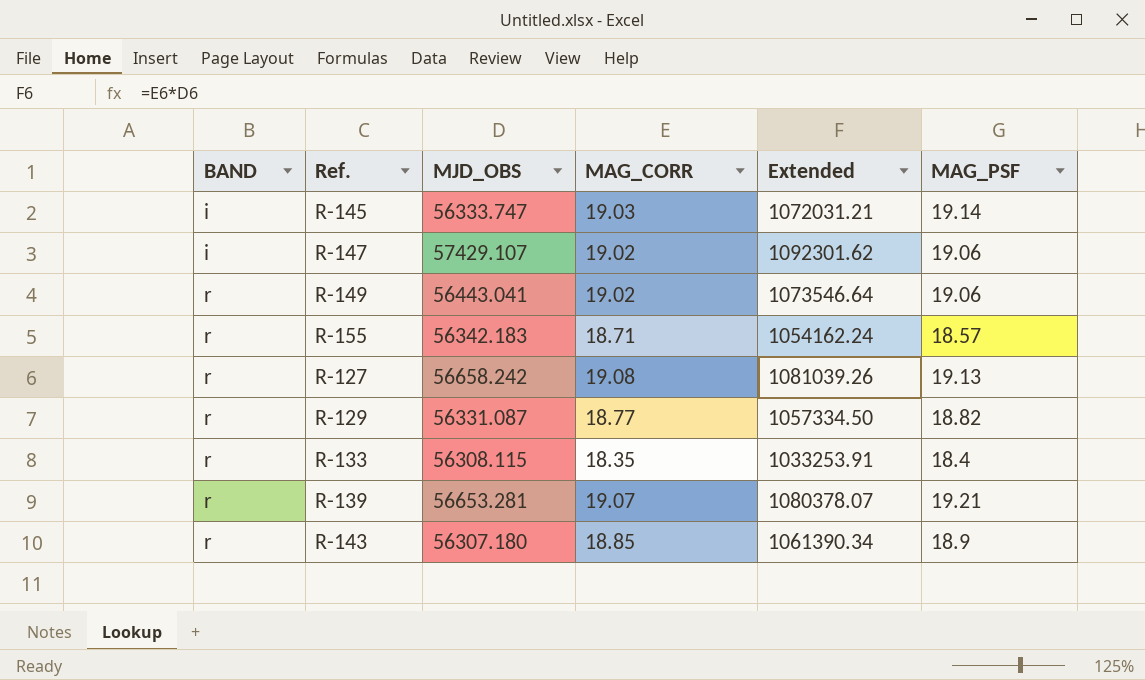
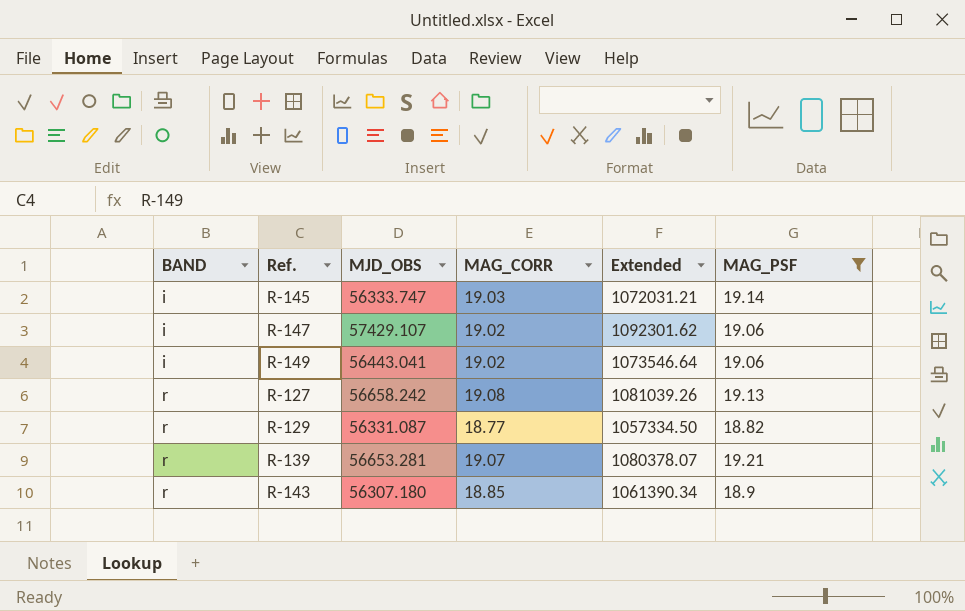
filter: none -> MAG_PSF >= 18.82
R-149 | BAND: r -> i

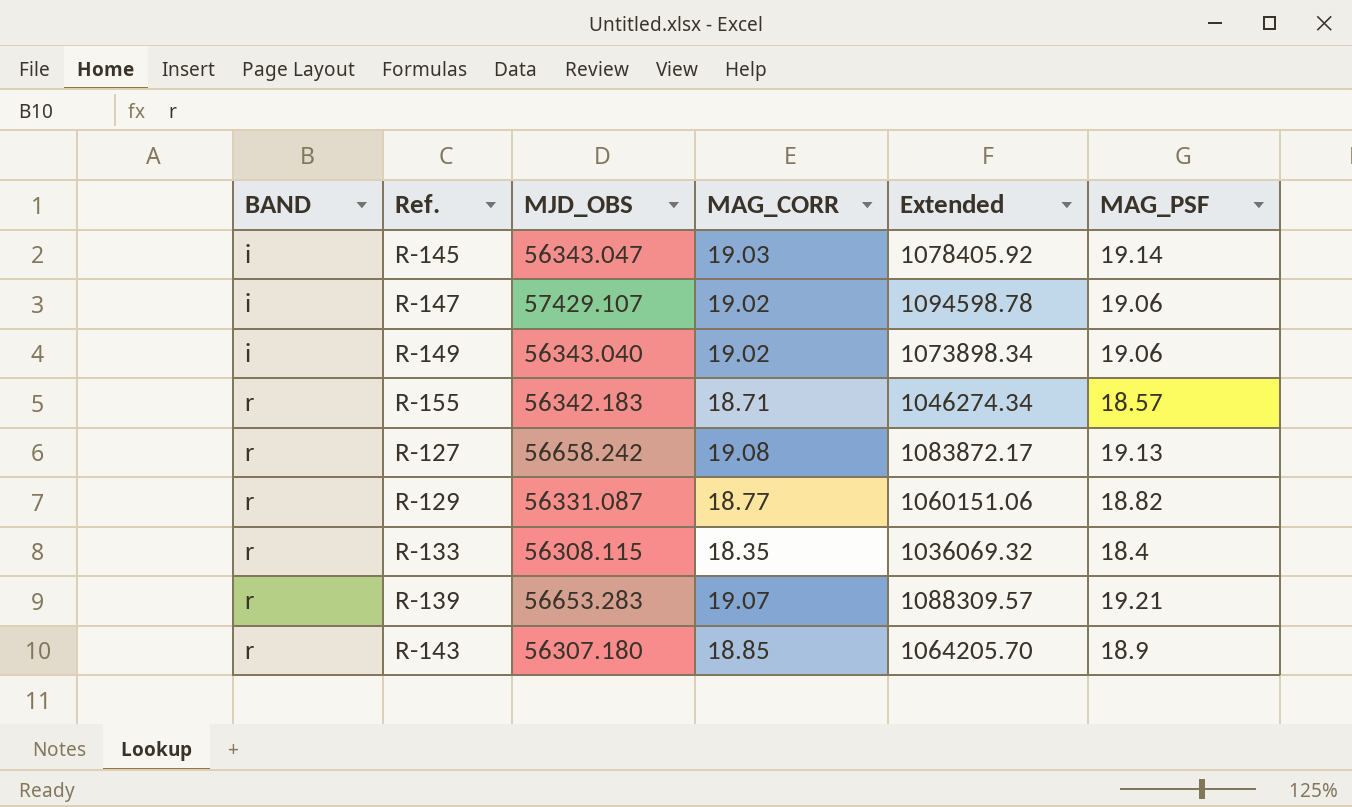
filter: MAG_PSF >= 18.82 -> none
column Extended | formula: [MJD_OBS] * [MAG_CORR] -> [MJD_OBS] * [MAG_PSF]
R-145 | MJD_OBS: 56333.747 -> 56343.047
R-149 | MJD_OBS: 56443.041 -> 56343.040
R-139 | MJD_OBS: 56653.281 -> 56653.283

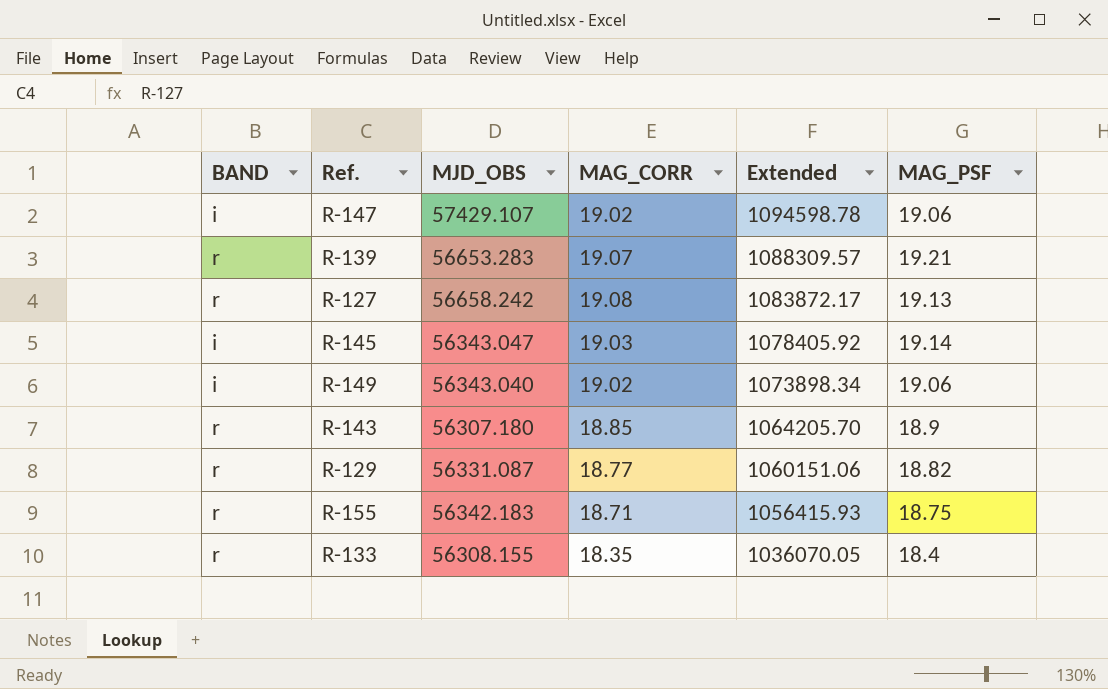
row order: BAND ascending -> Extended descending
R-155 | Extended: 1046274.34 -> 1056415.93
R-155 | MAG_PSF: 18.57 -> 18.75
R-133 | MJD_OBS: 56308.115 -> 56308.155
R-133 | Extended: 1036069.32 -> 1036070.05

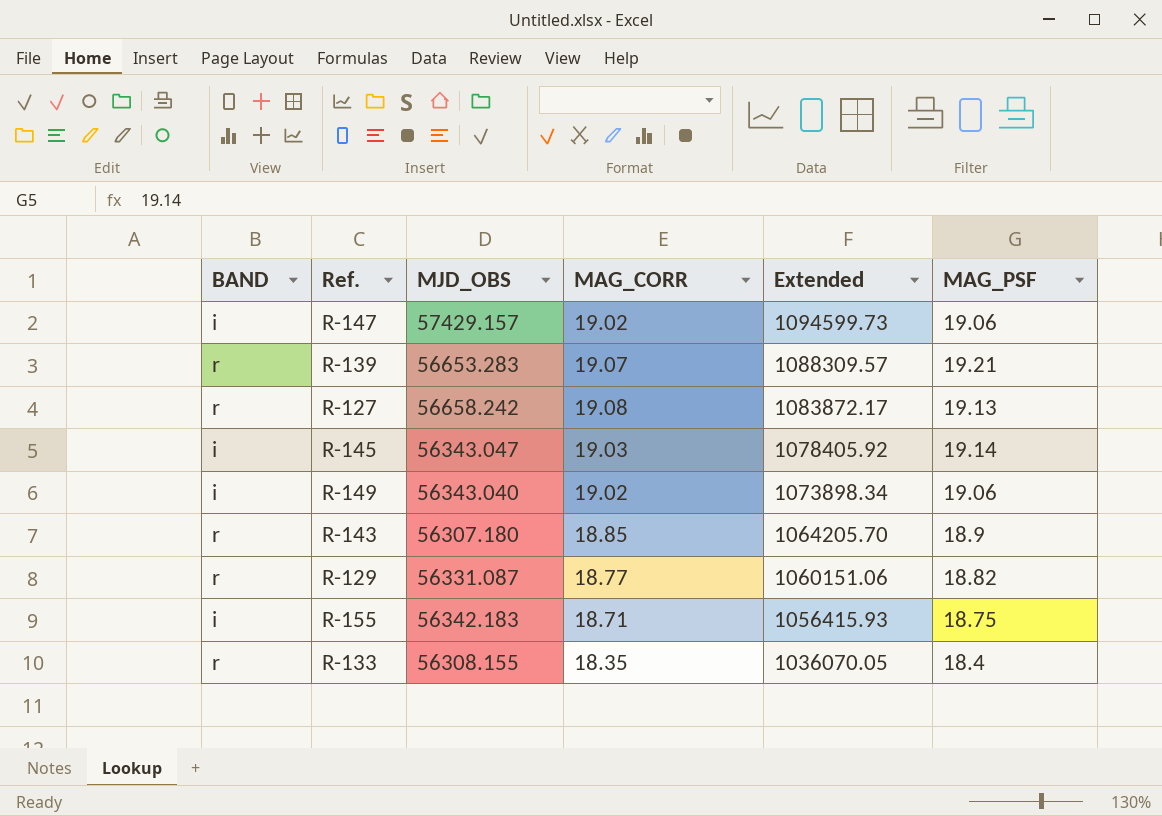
R-147 | MJD_OBS: 57429.107 -> 57429.157
R-147 | Extended: 1094598.78 -> 1094599.73
R-155 | BAND: r -> i

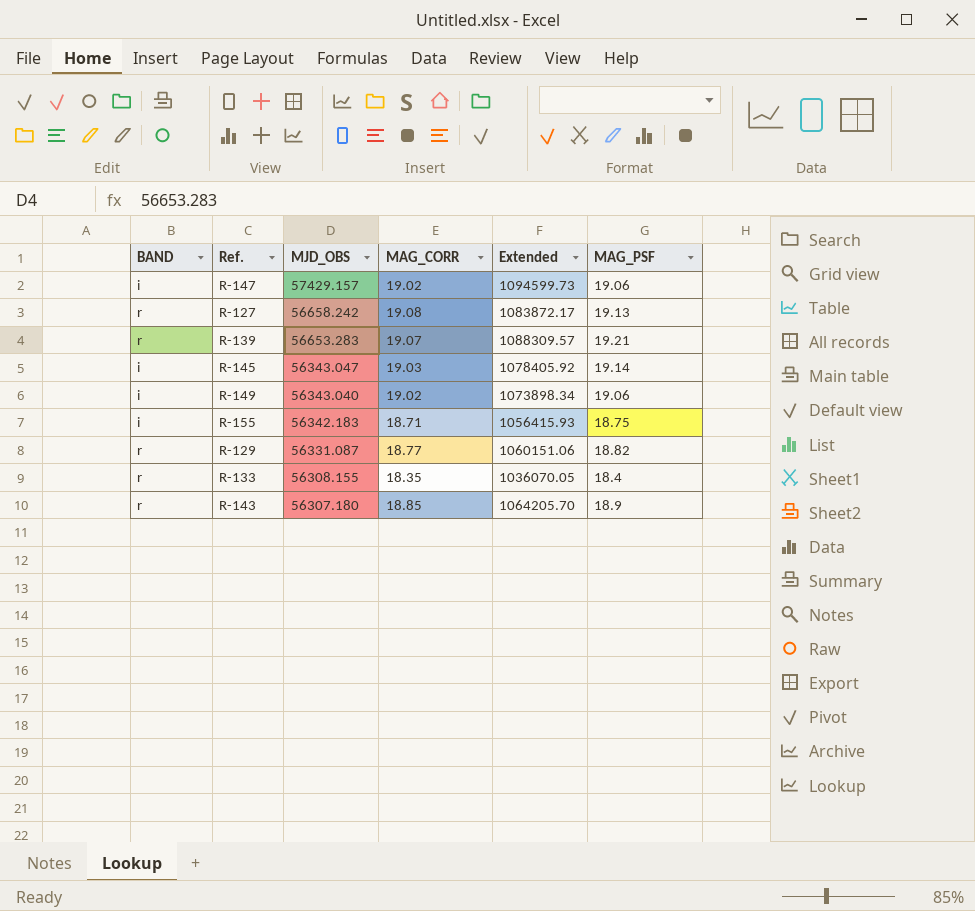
row order: Extended descending -> MJD_OBS descending

